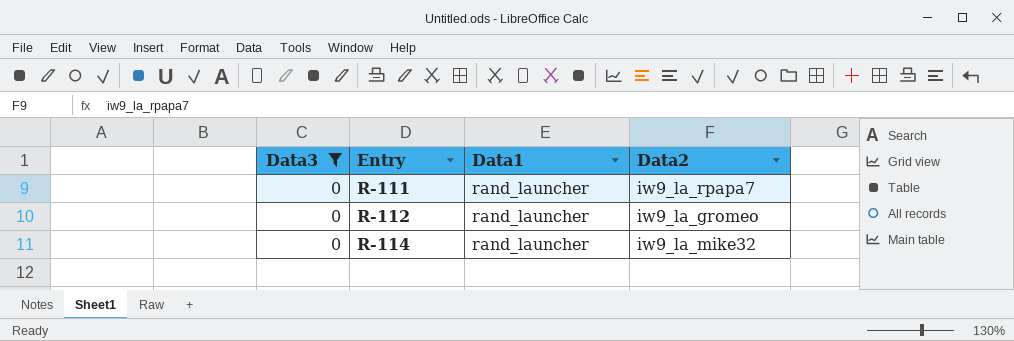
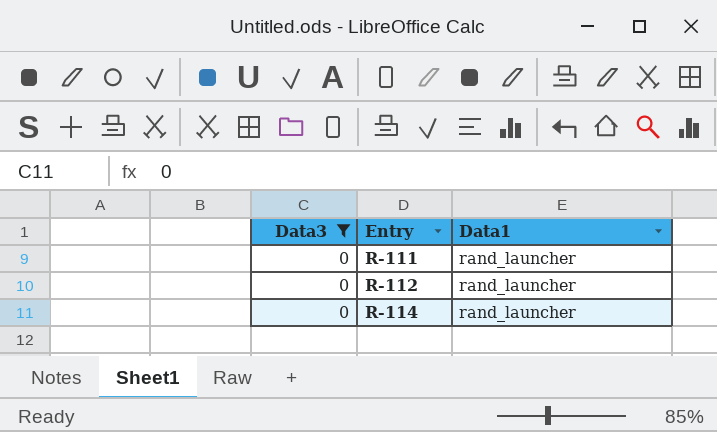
column Data2 | position: 4 -> none

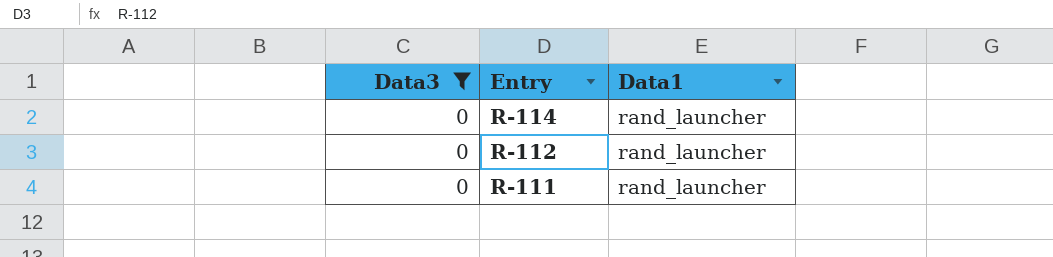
row order: Entry ascending -> Entry descending

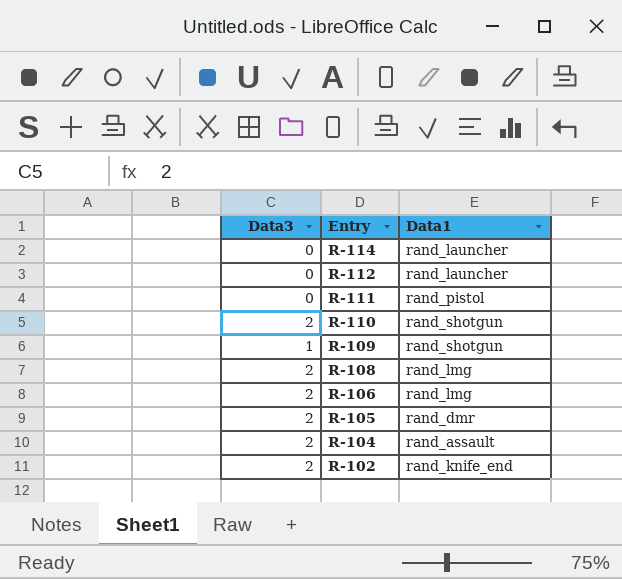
filter: Data3 = 0 -> none
R-111 | Data1: rand_launcher -> rand_pistol

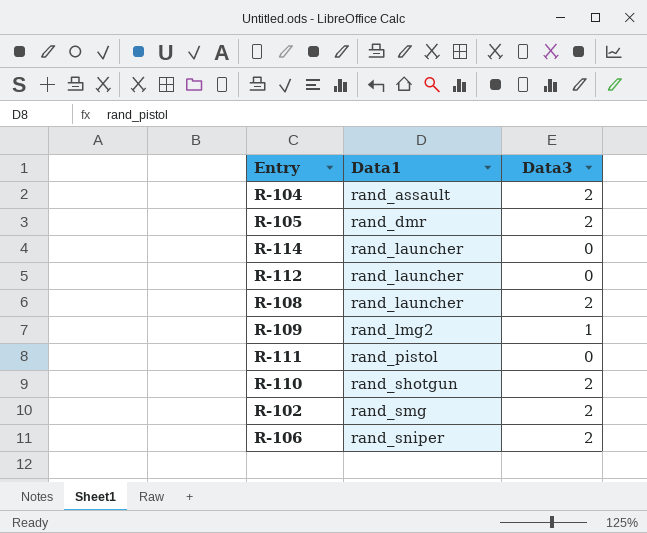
row order: Entry descending -> Data1 ascending
column Data3 | position: 1 -> 3
R-108 | Data1: rand_lmg -> rand_launcher
R-109 | Data1: rand_shotgun -> rand_lmg2
R-102 | Data1: rand_knife_end -> rand_smg
R-106 | Data1: rand_lmg -> rand_sniper

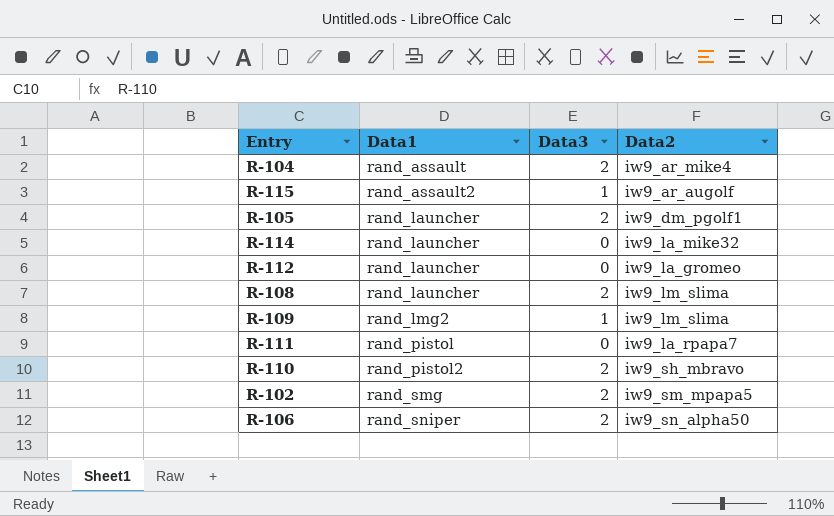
column Data2 | position: none -> 4
row R-115: none -> rand_assault2 | 1 | iw9_ar_augolf
R-105 | Data1: rand_dmr -> rand_launcher
R-110 | Data1: rand_shotgun -> rand_pistol2

